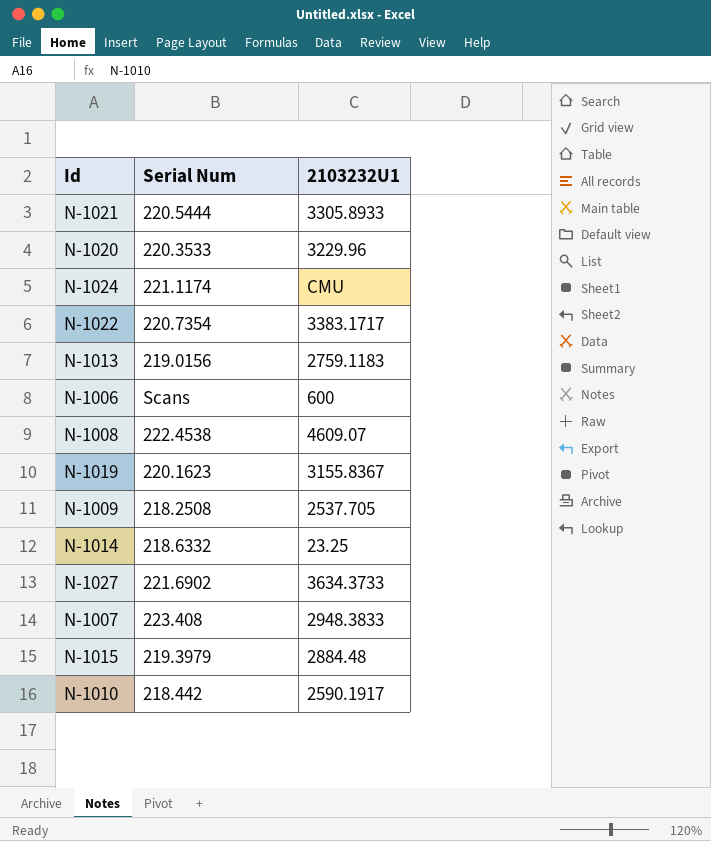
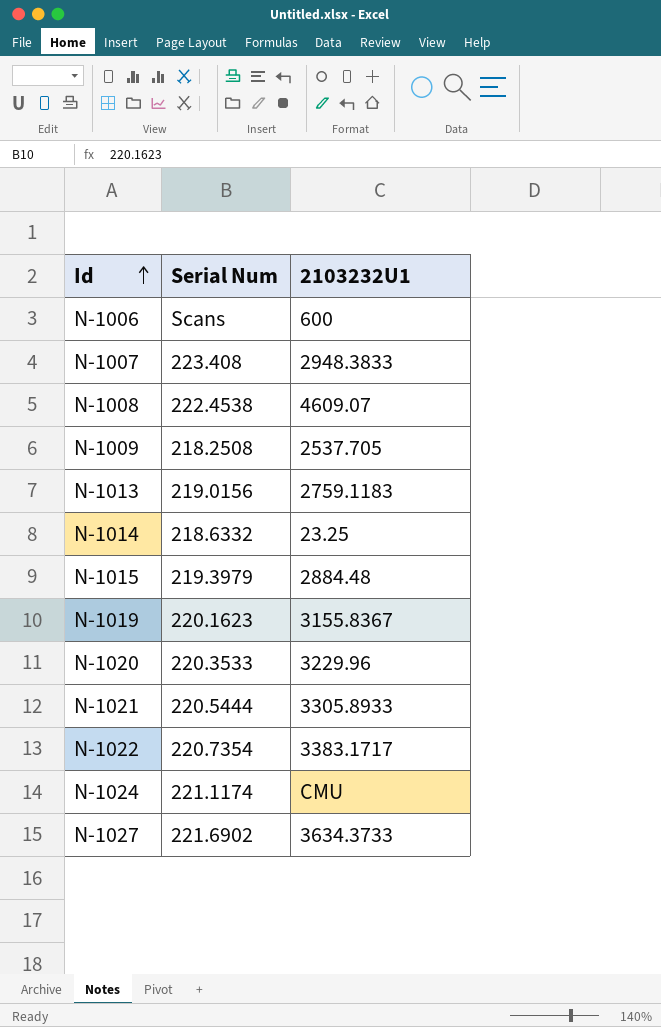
row order: none -> Id ascending
row N-1010: 218.442 | 2590.1917 -> none

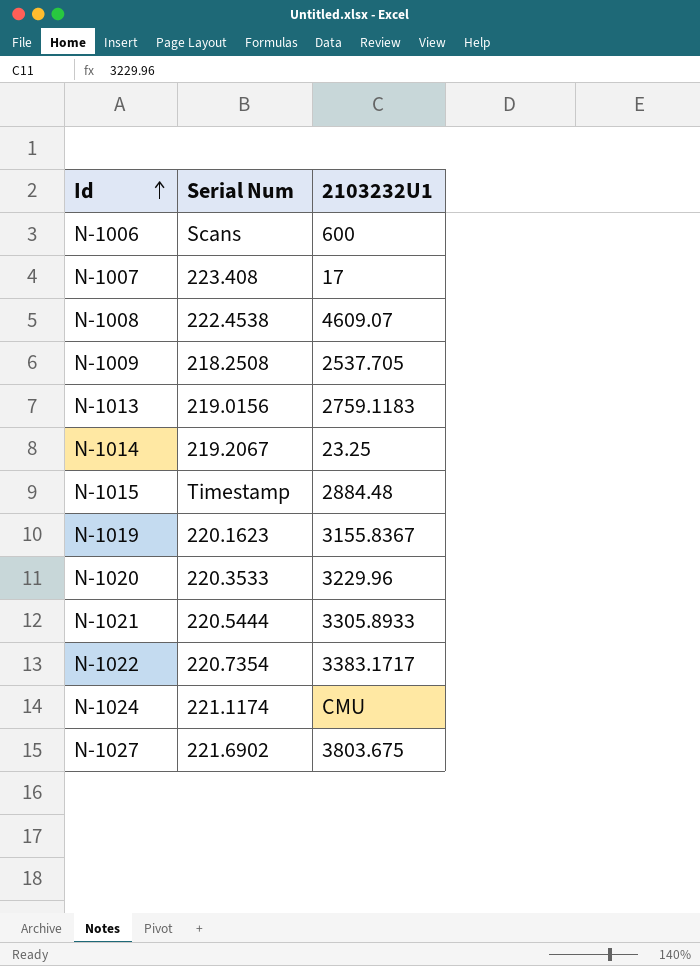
N-1007 | 2103232U1: 2948.3833 -> 17
N-1014 | Serial Num: 218.6332 -> 219.2067
N-1015 | Serial Num: 219.3979 -> Timestamp
N-1027 | 2103232U1: 3634.3733 -> 3803.675

